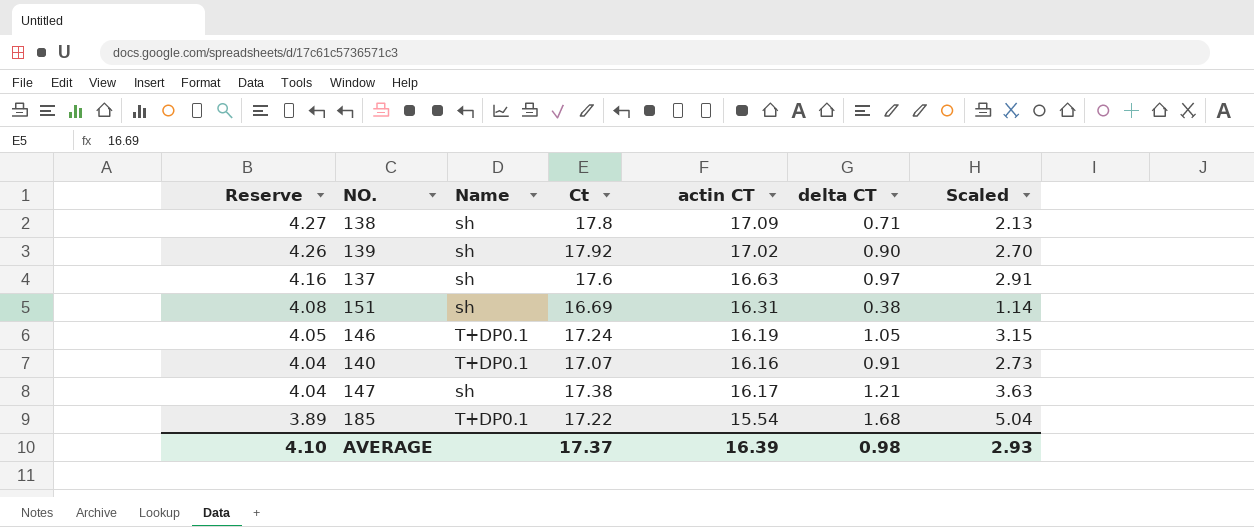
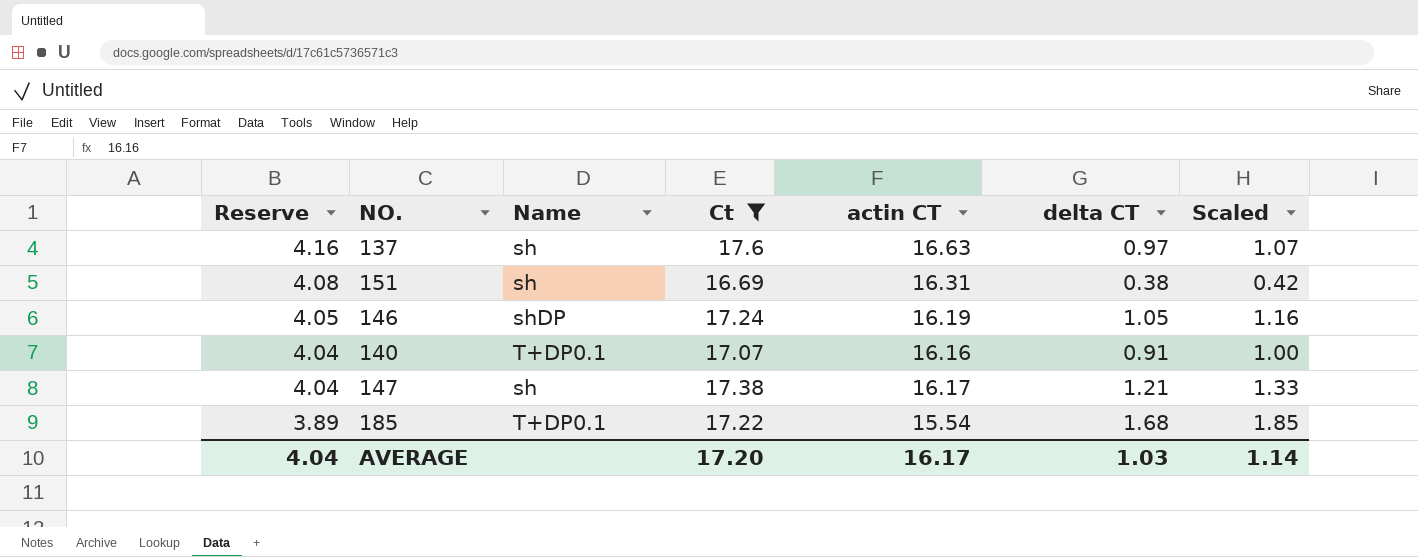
filter: none -> Ct <= 17.6
column Scaled | formula: [delta CT] * 3 -> [delta CT] * 1.1
146 | Name: T+DP0.1 -> shDP
AVERAGE | Reserve: 4.10 -> 4.04
AVERAGE | Ct: 17.37 -> 17.20
AVERAGE | actin CT: 16.39 -> 16.17
AVERAGE | delta CT: 0.98 -> 1.03
AVERAGE | Scaled: 2.93 -> 1.14

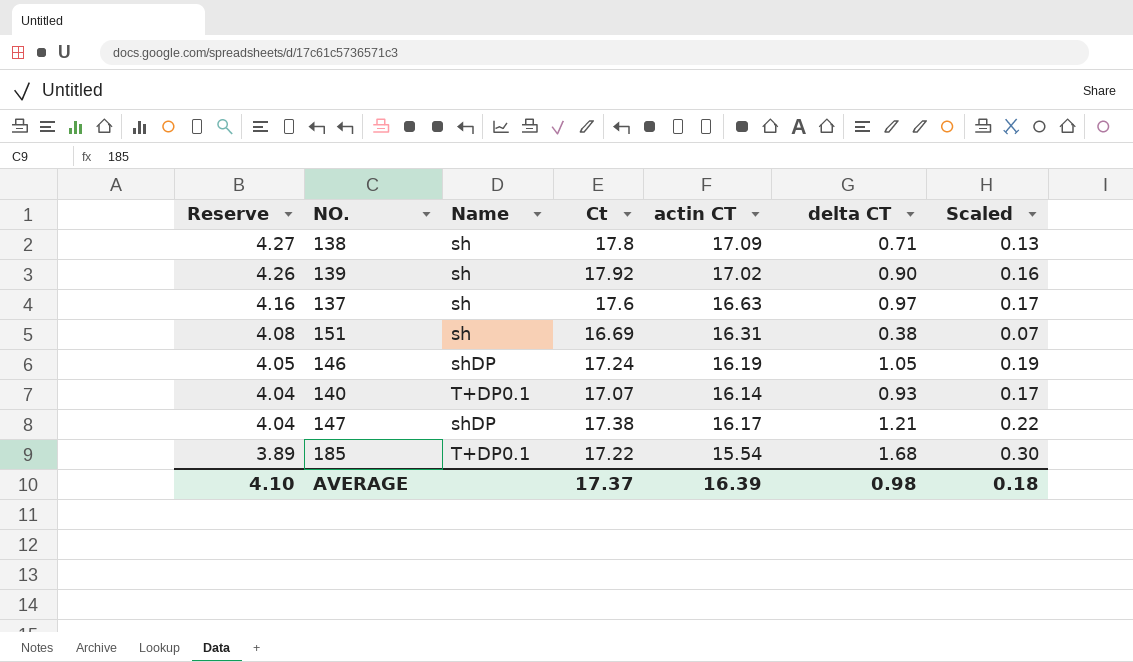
filter: Ct <= 17.6 -> none
column Scaled | formula: [delta CT] * 1.1 -> [delta CT] * 0.18
140 | actin CT: 16.16 -> 16.14
140 | delta CT: 0.91 -> 0.93
147 | Name: sh -> shDP
AVERAGE | Reserve: 4.04 -> 4.10
AVERAGE | Ct: 17.20 -> 17.37
AVERAGE | actin CT: 16.17 -> 16.39
AVERAGE | delta CT: 1.03 -> 0.98
AVERAGE | Scaled: 1.14 -> 0.18

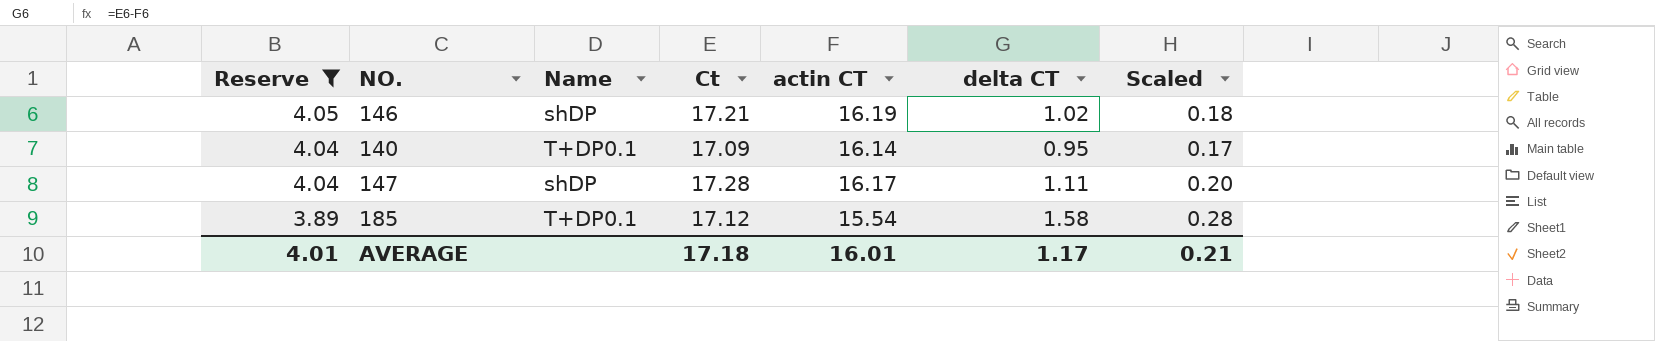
filter: none -> Reserve <= 4.05
146 | Ct: 17.24 -> 17.21
146 | delta CT: 1.05 -> 1.02
146 | Scaled: 0.19 -> 0.18
140 | Ct: 17.07 -> 17.09
140 | delta CT: 0.93 -> 0.95
147 | Ct: 17.38 -> 17.28
147 | delta CT: 1.21 -> 1.11
147 | Scaled: 0.22 -> 0.20
185 | Ct: 17.22 -> 17.12
185 | delta CT: 1.68 -> 1.58
185 | Scaled: 0.30 -> 0.28
AVERAGE | Reserve: 4.10 -> 4.01
AVERAGE | Ct: 17.37 -> 17.18
AVERAGE | actin CT: 16.39 -> 16.01
AVERAGE | delta CT: 0.98 -> 1.17
AVERAGE | Scaled: 0.18 -> 0.21

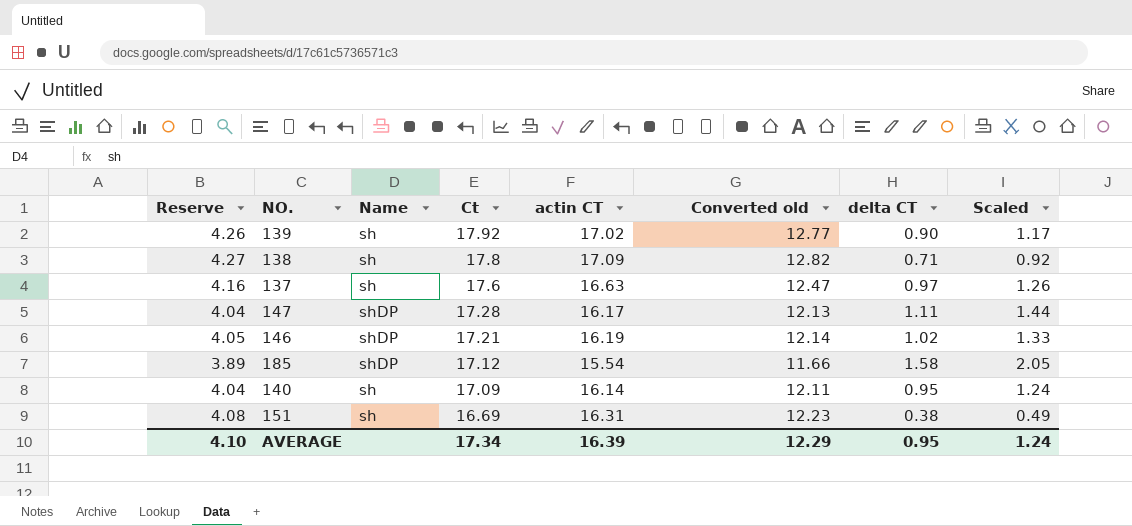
filter: Reserve <= 4.05 -> none
row order: Reserve descending -> Ct descending
column Converted old | formula: none -> [actin CT] * 0.75
column Scaled | formula: [delta CT] * 0.18 -> [delta CT] * 1.3
185 | Name: T+DP0.1 -> shDP
140 | Name: T+DP0.1 -> sh
AVERAGE | Reserve: 4.01 -> 4.10
AVERAGE | Ct: 17.18 -> 17.34
AVERAGE | actin CT: 16.01 -> 16.39
AVERAGE | delta CT: 1.17 -> 0.95
AVERAGE | Scaled: 0.21 -> 1.24

